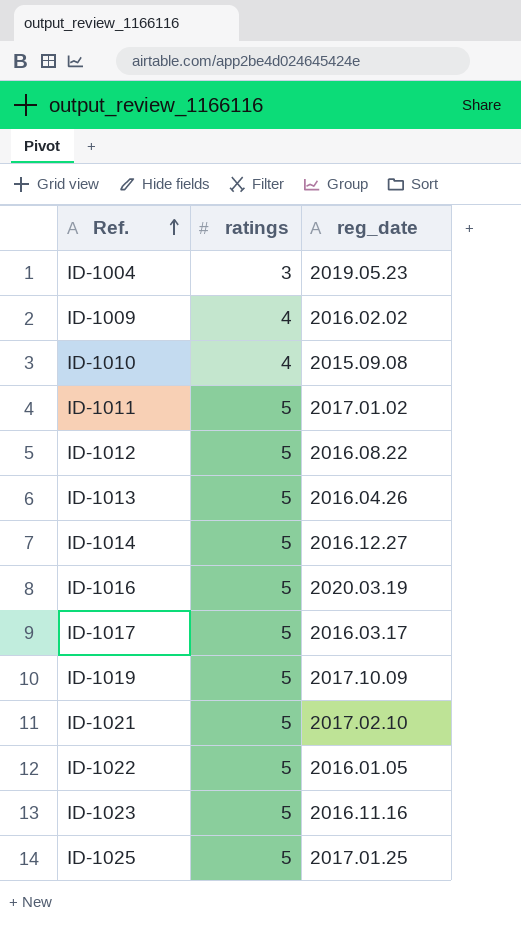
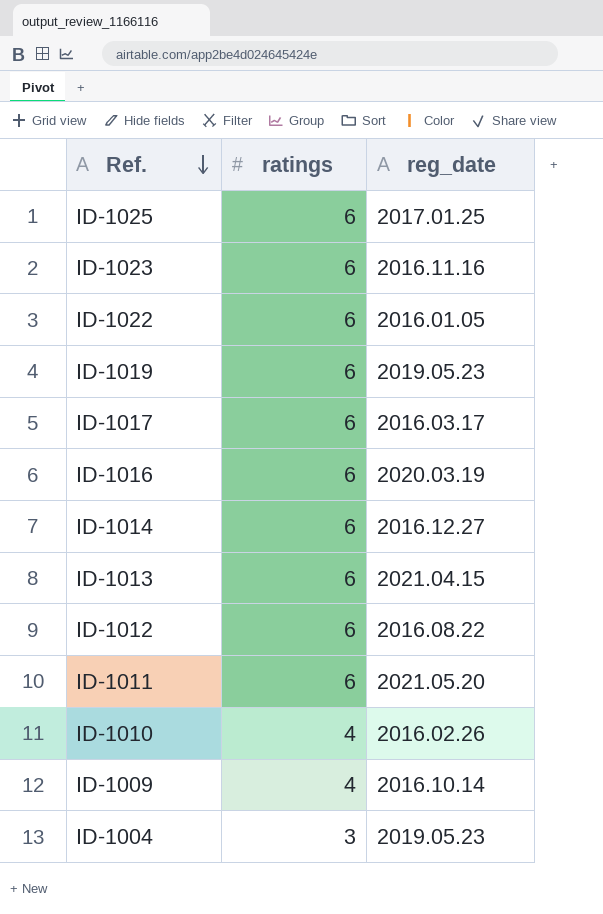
row order: Ref. ascending -> Ref. descending
row ID-1021: 5 | 2017.02.10 -> none
ID-1025 | ratings: 5 -> 6
ID-1023 | ratings: 5 -> 6
ID-1022 | ratings: 5 -> 6
ID-1019 | ratings: 5 -> 6
ID-1019 | reg_date: 2017.10.09 -> 2019.05.23
ID-1017 | ratings: 5 -> 6
ID-1016 | ratings: 5 -> 6
ID-1014 | ratings: 5 -> 6
ID-1013 | ratings: 5 -> 6
ID-1013 | reg_date: 2016.04.26 -> 2021.04.15
ID-1012 | ratings: 5 -> 6
ID-1011 | ratings: 5 -> 6
ID-1011 | reg_date: 2017.01.02 -> 2021.05.20
ID-1010 | reg_date: 2015.09.08 -> 2016.02.26
ID-1009 | reg_date: 2016.02.02 -> 2016.10.14

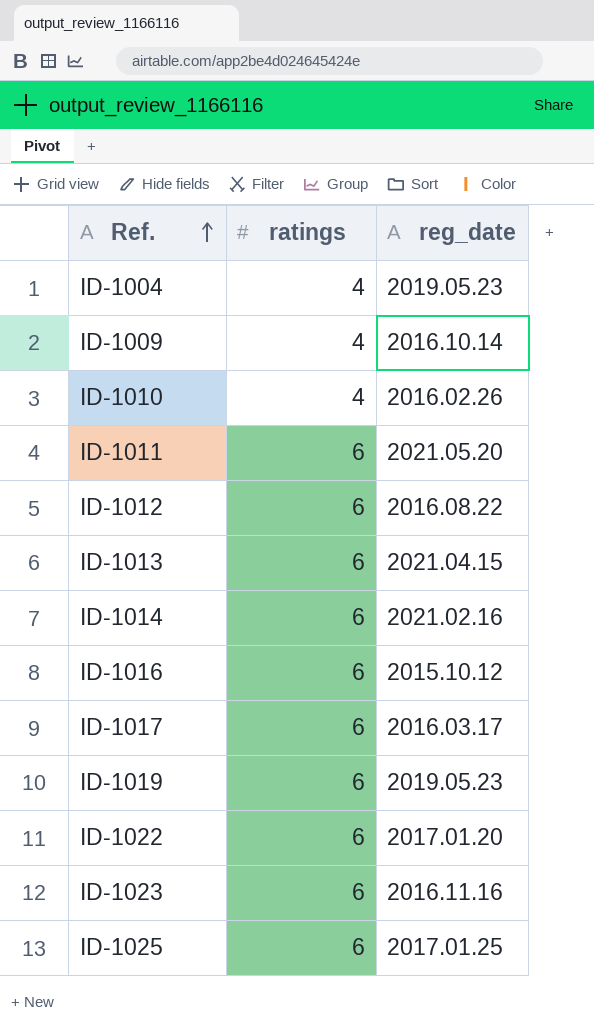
row order: Ref. descending -> Ref. ascending
ID-1004 | ratings: 3 -> 4
ID-1014 | reg_date: 2016.12.27 -> 2021.02.16
ID-1016 | reg_date: 2020.03.19 -> 2015.10.12
ID-1022 | reg_date: 2016.01.05 -> 2017.01.20

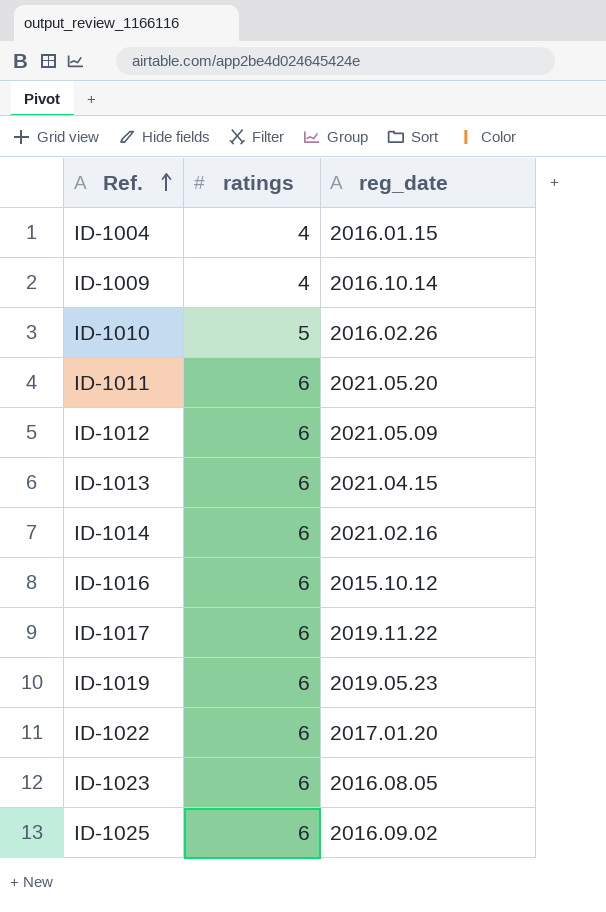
ID-1004 | reg_date: 2019.05.23 -> 2016.01.15
ID-1010 | ratings: 4 -> 5
ID-1012 | reg_date: 2016.08.22 -> 2021.05.09
ID-1017 | reg_date: 2016.03.17 -> 2019.11.22
ID-1023 | reg_date: 2016.11.16 -> 2016.08.05
ID-1025 | reg_date: 2017.01.25 -> 2016.09.02

